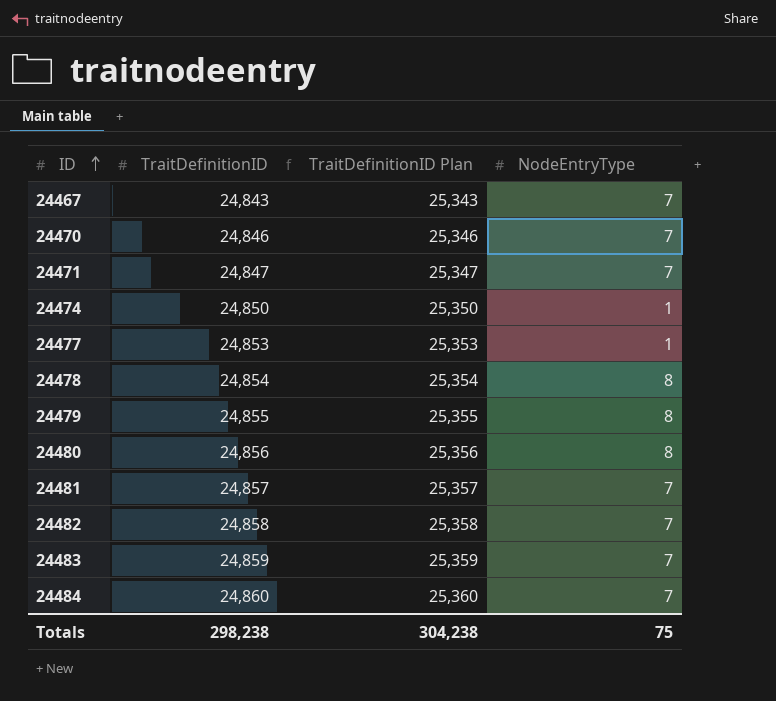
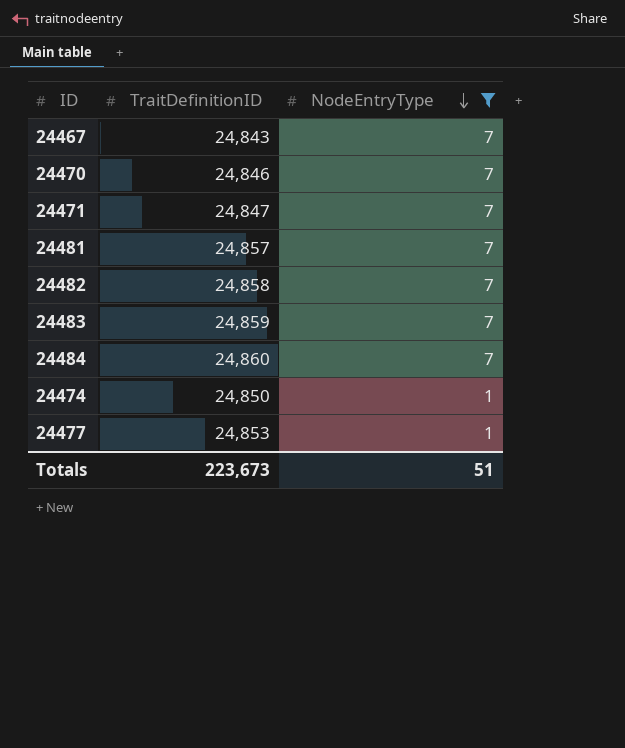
filter: none -> NodeEntryType != 8
row order: ID ascending -> NodeEntryType descending
column TraitDefinitionID Plan | formula: [TraitDefinitionID] + 500 -> none
Totals | TraitDefinitionID: 298,238 -> 223,673
Totals | NodeEntryType: 75 -> 51

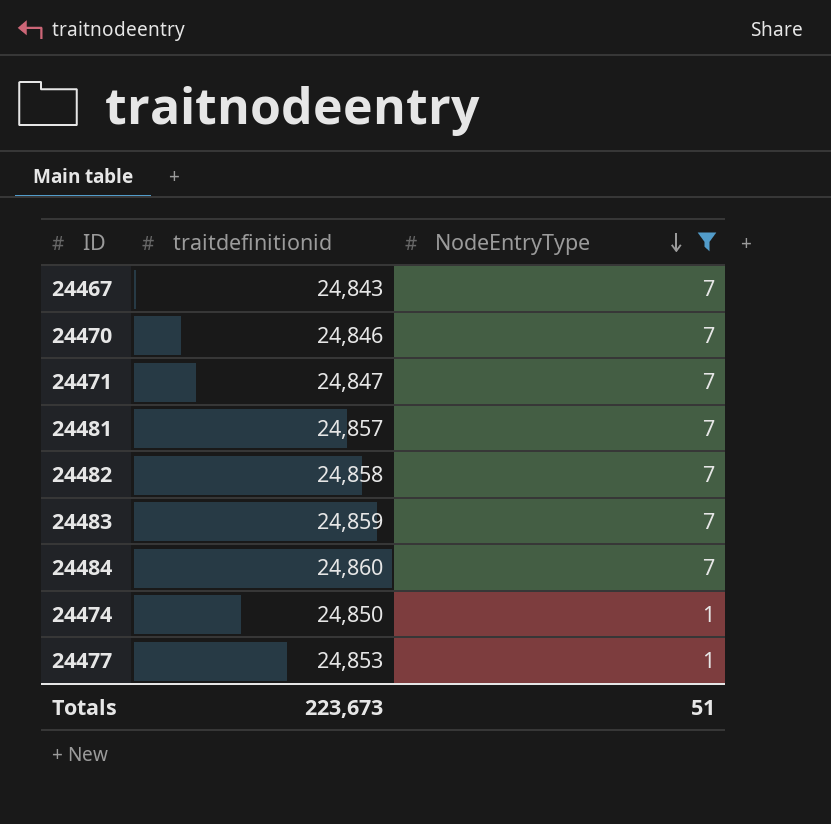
column name: TraitDefinitionID -> traitdefinitionid

